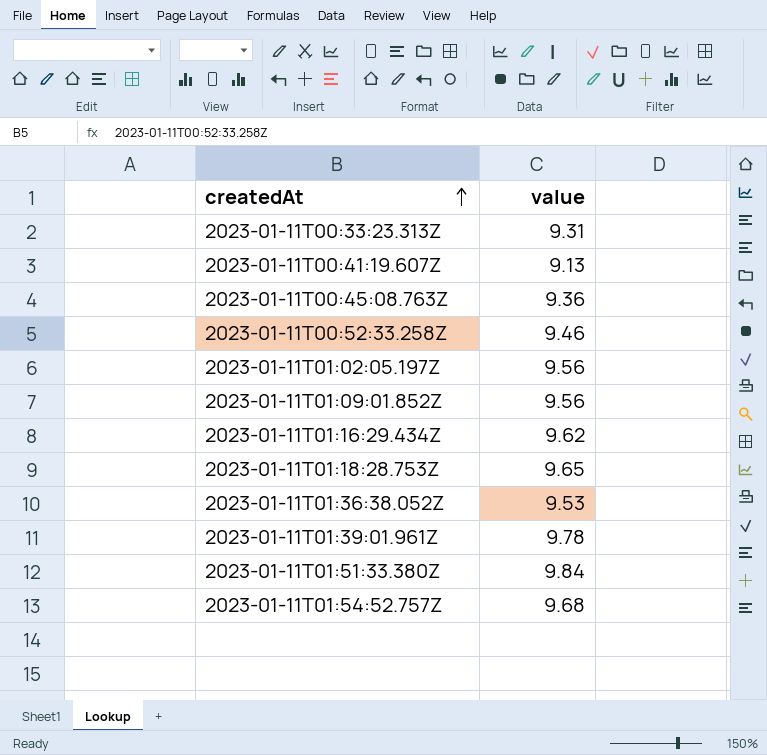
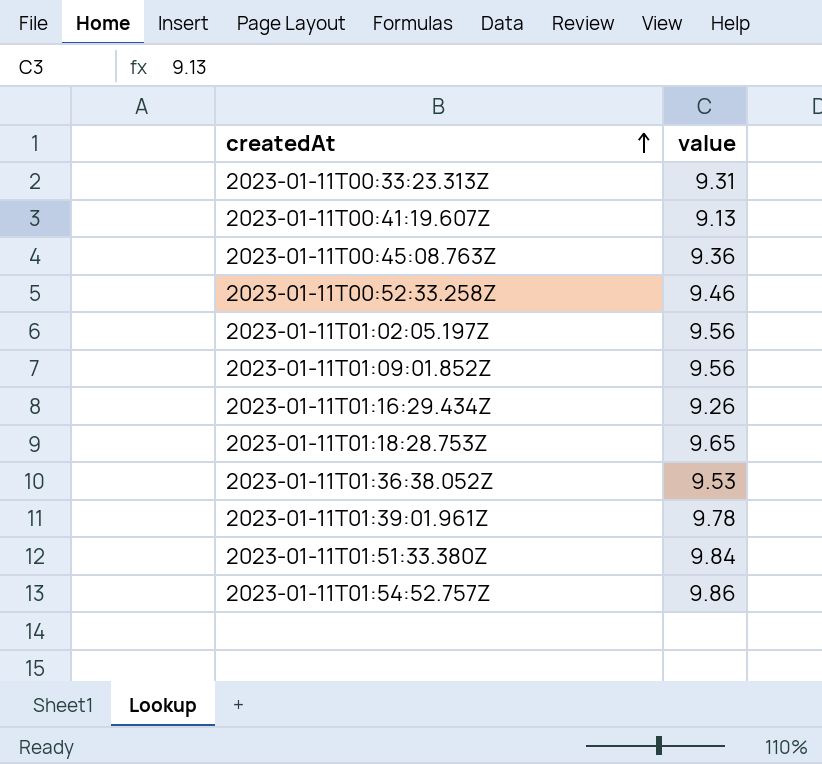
2023-01-11T01:16:29.434Z | value: 9.62 -> 9.26
2023-01-11T01:54:52.757Z | value: 9.68 -> 9.86

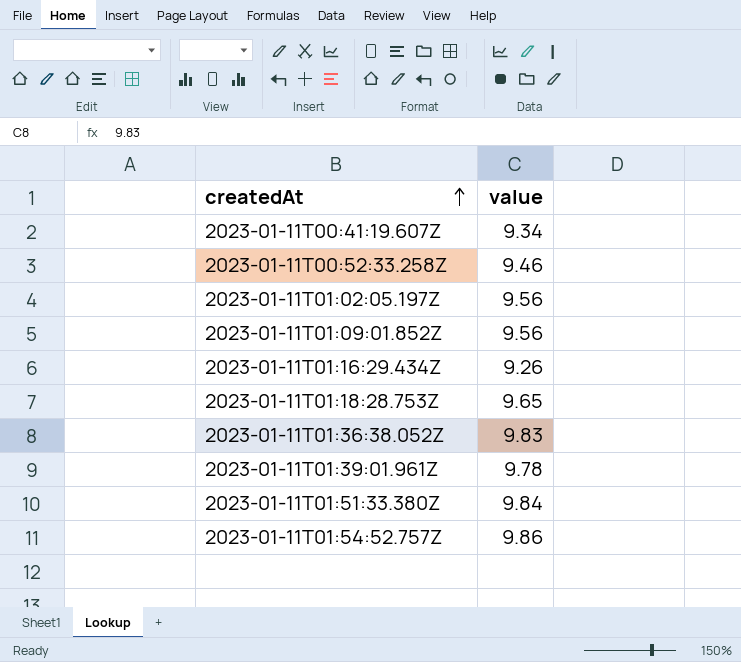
row 2023-01-11T00:33:23.313Z: 9.31 -> none
row 2023-01-11T00:45:08.763Z: 9.36 -> none
2023-01-11T00:41:19.607Z | value: 9.13 -> 9.34
2023-01-11T01:36:38.052Z | value: 9.53 -> 9.83

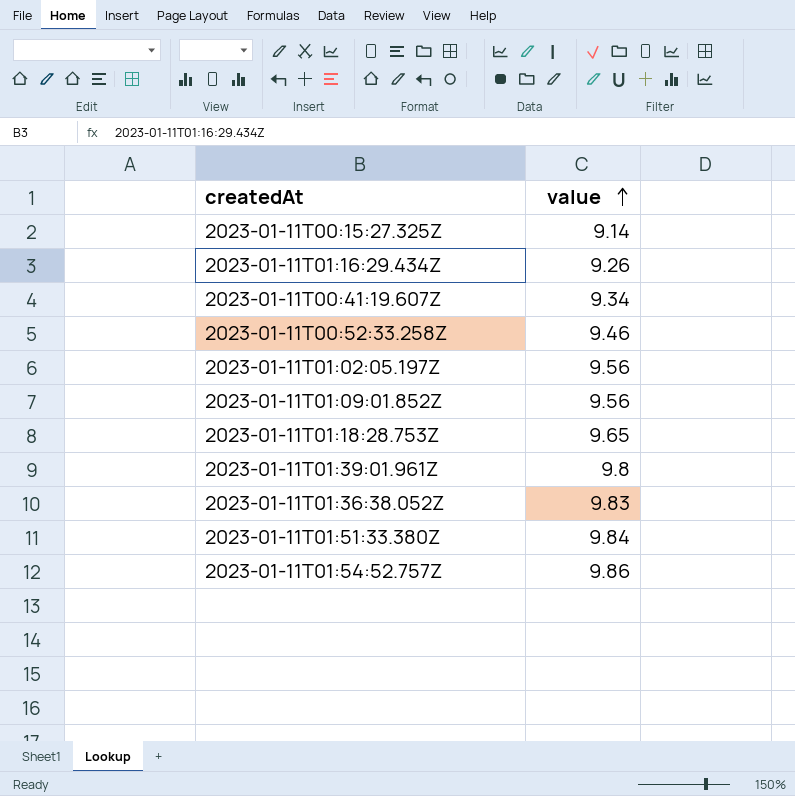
row order: createdAt ascending -> value ascending
row 2023-01-11T00:15:27.325Z: none -> 9.14
2023-01-11T01:39:01.961Z | value: 9.78 -> 9.8

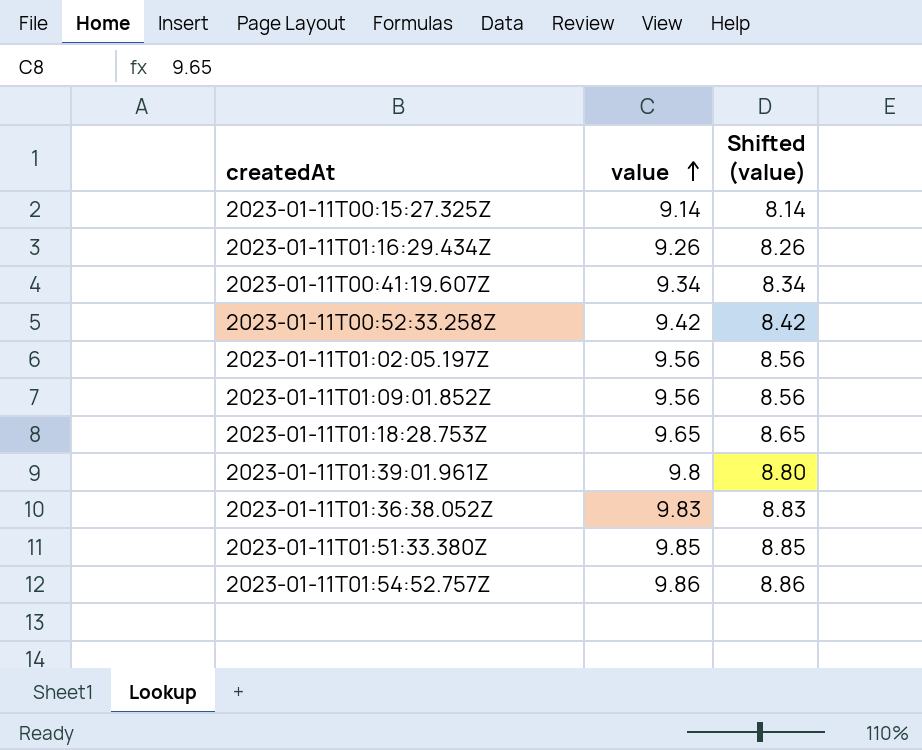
column Shifted (value) | formula: none -> [value] - 1
2023-01-11T00:52:33.258Z | value: 9.46 -> 9.42
2023-01-11T01:51:33.380Z | value: 9.84 -> 9.85

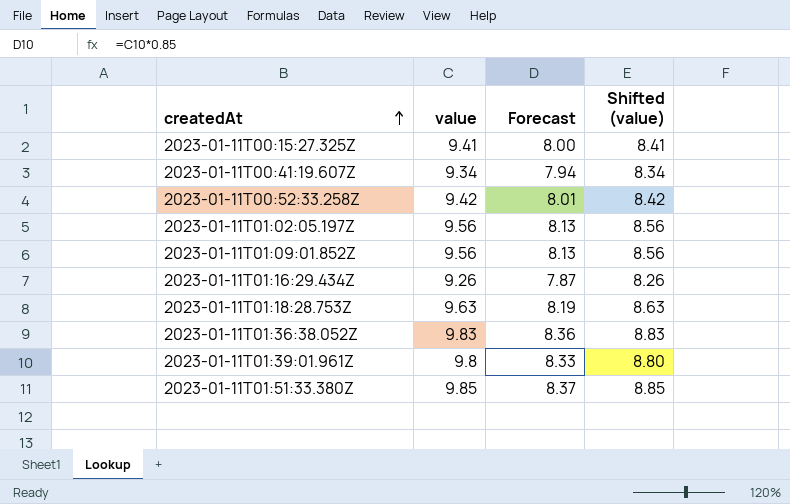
row order: value ascending -> createdAt ascending
column Forecast | formula: none -> [value] * 0.85
row 2023-01-11T01:54:52.757Z: 9.86 | 8.86 -> none
2023-01-11T00:15:27.325Z | value: 9.14 -> 9.41
2023-01-11T00:15:27.325Z | Shifted (value): 8.14 -> 8.41
2023-01-11T01:18:28.753Z | value: 9.65 -> 9.63
2023-01-11T01:18:28.753Z | Shifted (value): 8.65 -> 8.63

